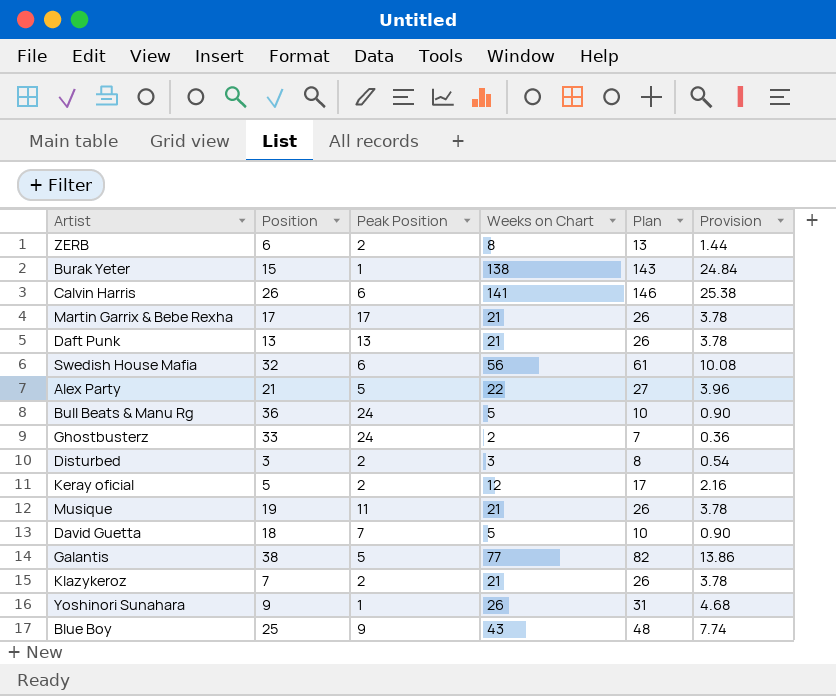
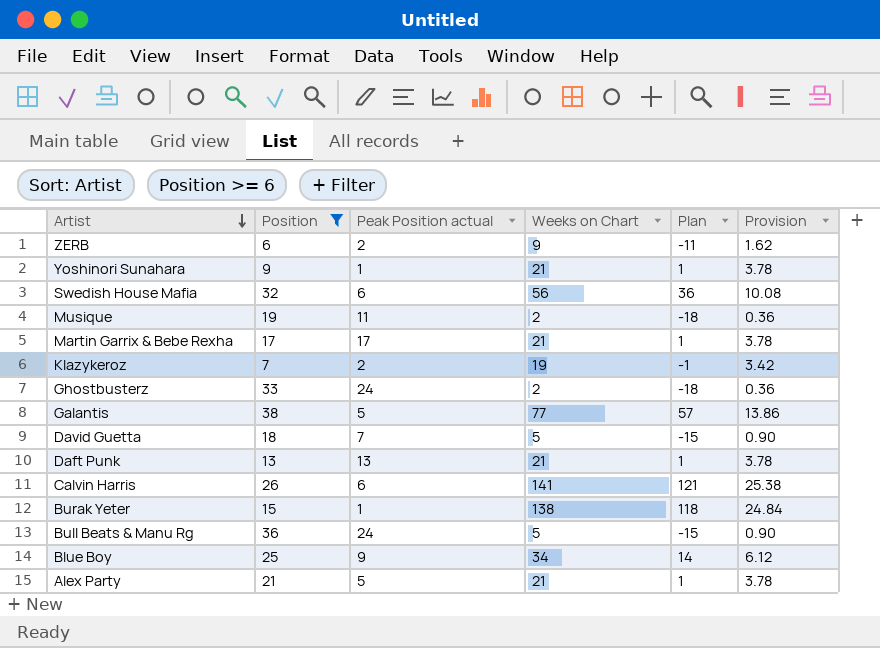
filter: none -> Position >= 6
row order: none -> Artist descending
column name: Peak Position -> Peak Position actual
column Plan | formula: [Weeks on Chart] + 5 -> [Weeks on Chart] - 20
ZERB | Weeks on Chart: 8 -> 9
ZERB | Provision: 1.44 -> 1.62
Yoshinori Sunahara | Weeks on Chart: 26 -> 21
Yoshinori Sunahara | Provision: 4.68 -> 3.78
Musique | Weeks on Chart: 21 -> 2
Musique | Provision: 3.78 -> 0.36
Klazykeroz | Weeks on Chart: 21 -> 19
Klazykeroz | Provision: 3.78 -> 3.42
Blue Boy | Weeks on Chart: 43 -> 34
Blue Boy | Provision: 7.74 -> 6.12
Alex Party | Weeks on Chart: 22 -> 21
Alex Party | Provision: 3.96 -> 3.78

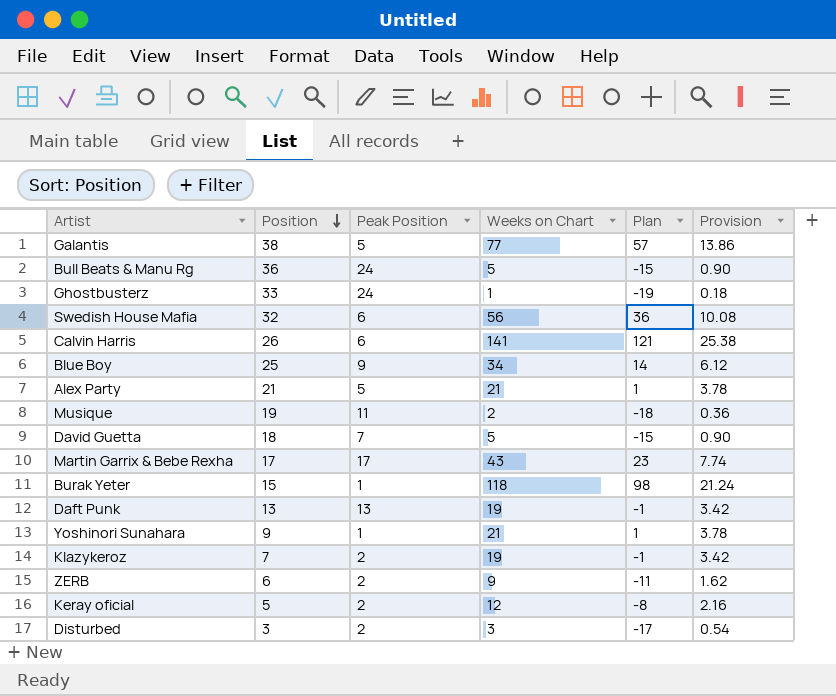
filter: Position >= 6 -> none
row order: Artist descending -> Position descending
column name: Peak Position actual -> Peak Position
Ghostbusterz | Weeks on Chart: 2 -> 1
Ghostbusterz | Plan: -18 -> -19
Ghostbusterz | Provision: 0.36 -> 0.18
Martin Garrix & Bebe Rexha | Weeks on Chart: 21 -> 43
Martin Garrix & Bebe Rexha | Plan: 1 -> 23
Martin Garrix & Bebe Rexha | Provision: 3.78 -> 7.74
Burak Yeter | Weeks on Chart: 138 -> 118
Burak Yeter | Plan: 118 -> 98
Burak Yeter | Provision: 24.84 -> 21.24
Daft Punk | Weeks on Chart: 21 -> 19
Daft Punk | Plan: 1 -> -1
Daft Punk | Provision: 3.78 -> 3.42

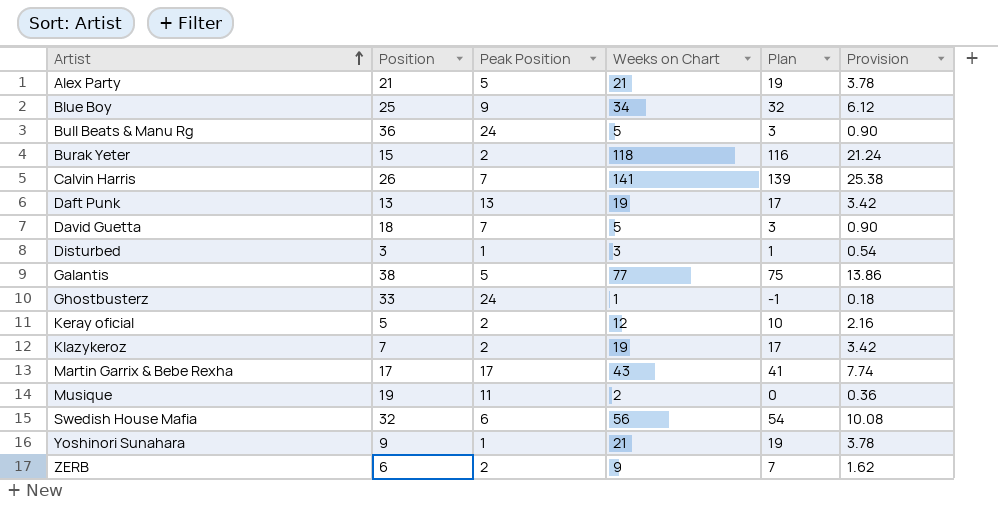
row order: Position descending -> Artist ascending
column Plan | formula: [Weeks on Chart] - 20 -> [Weeks on Chart] - 2
Burak Yeter | Peak Position: 1 -> 2
Calvin Harris | Peak Position: 6 -> 7
Disturbed | Peak Position: 2 -> 1

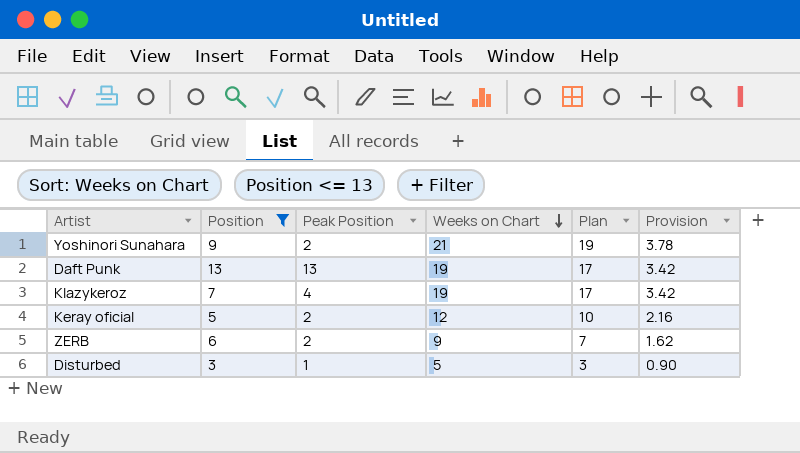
filter: none -> Position <= 13
row order: Artist ascending -> Weeks on Chart descending
Yoshinori Sunahara | Peak Position: 1 -> 2
Klazykeroz | Peak Position: 2 -> 4
Disturbed | Weeks on Chart: 3 -> 5
Disturbed | Plan: 1 -> 3
Disturbed | Provision: 0.54 -> 0.90

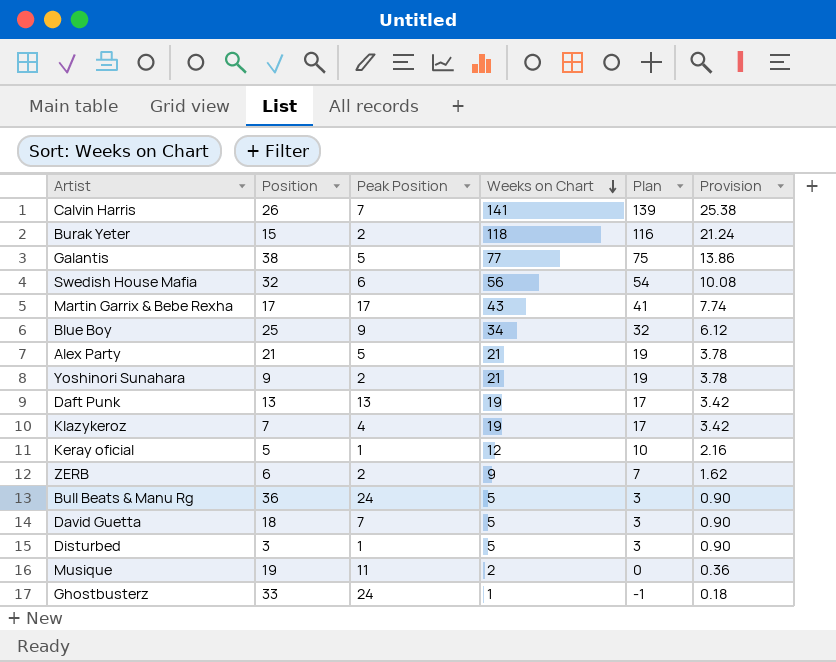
filter: Position <= 13 -> none
Keray oficial | Peak Position: 2 -> 1

